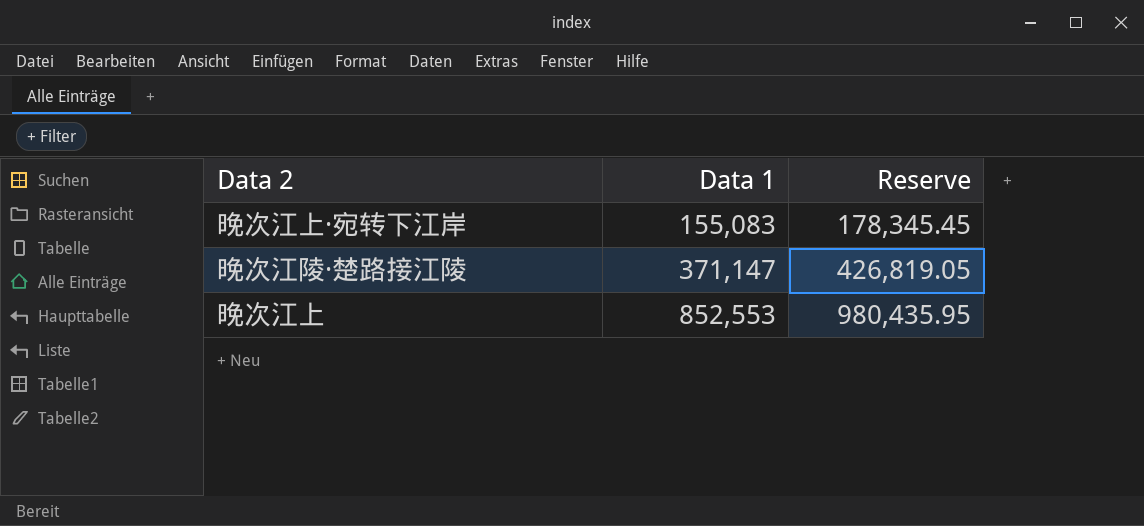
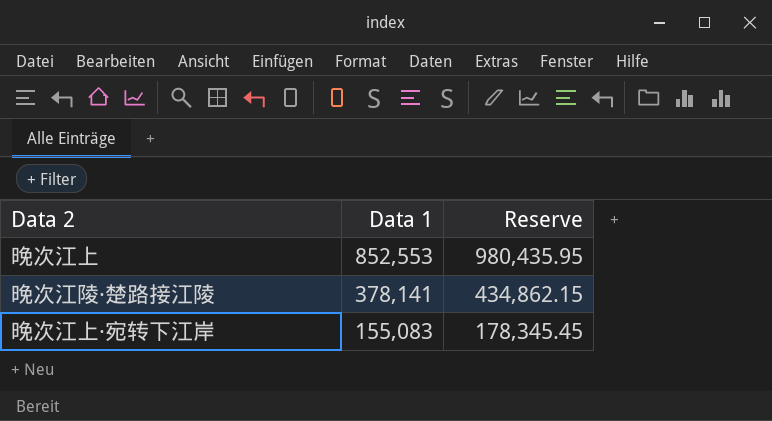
row order: Data 1 ascending -> Data 1 descending
晚次江陵·楚路接江陵 | Data 1: 371,147 -> 378,141
晚次江陵·楚路接江陵 | Reserve: 426,819.05 -> 434,862.15

